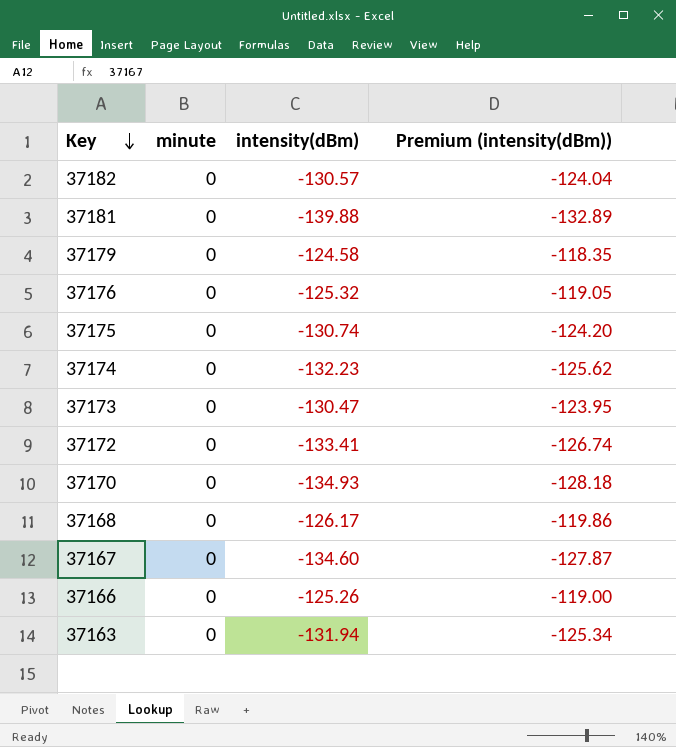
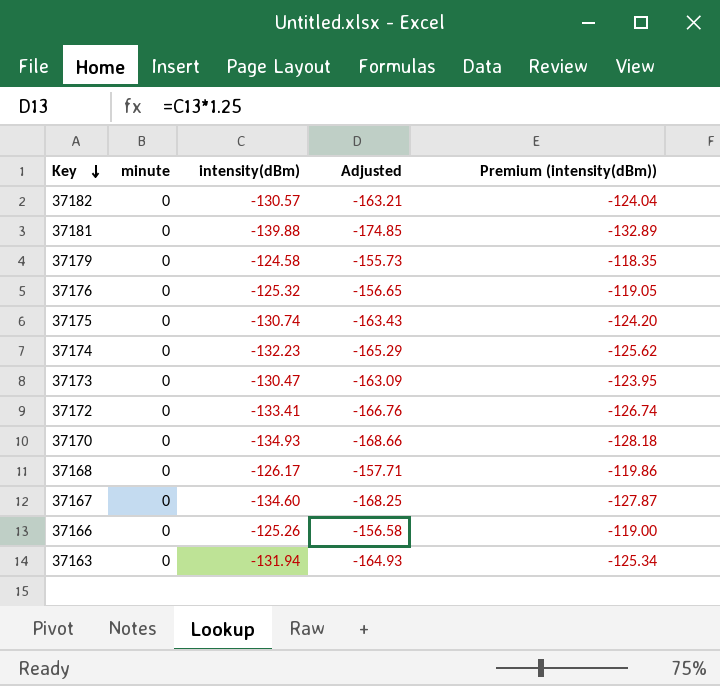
column Adjusted | formula: none -> [intensity(dBm)] * 1.25

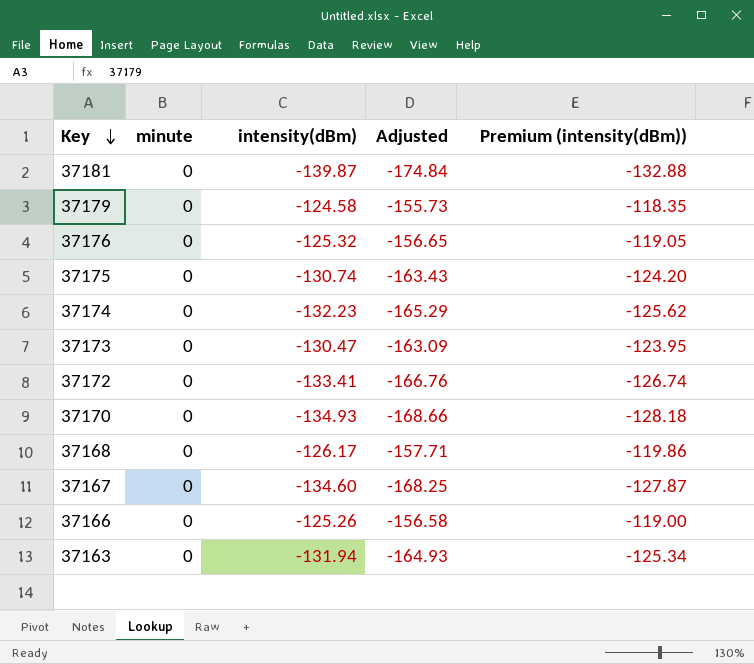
row 37182: 0 | -130.57 | -163.21 | -124.04 -> none
37181 | intensity(dBm): -139.88 -> -139.87
37181 | Adjusted: -174.85 -> -174.84
37181 | Premium (intensity(dBm)): -132.89 -> -132.88

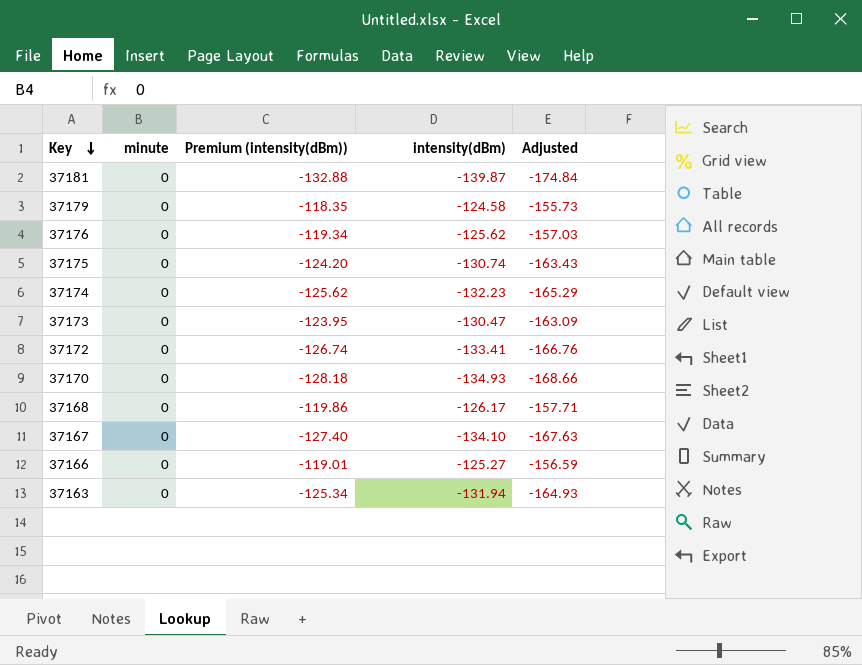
column Premium (intensity(dBm)) | position: 5 -> 3
37176 | Premium (intensity(dBm)): -119.05 -> -119.34
37176 | intensity(dBm): -125.32 -> -125.62
37176 | Adjusted: -156.65 -> -157.03
37167 | Premium (intensity(dBm)): -127.87 -> -127.40
37167 | intensity(dBm): -134.60 -> -134.10
37167 | Adjusted: -168.25 -> -167.63
37166 | Premium (intensity(dBm)): -119.00 -> -119.01
37166 | intensity(dBm): -125.26 -> -125.27
37166 | Adjusted: -156.58 -> -156.59

